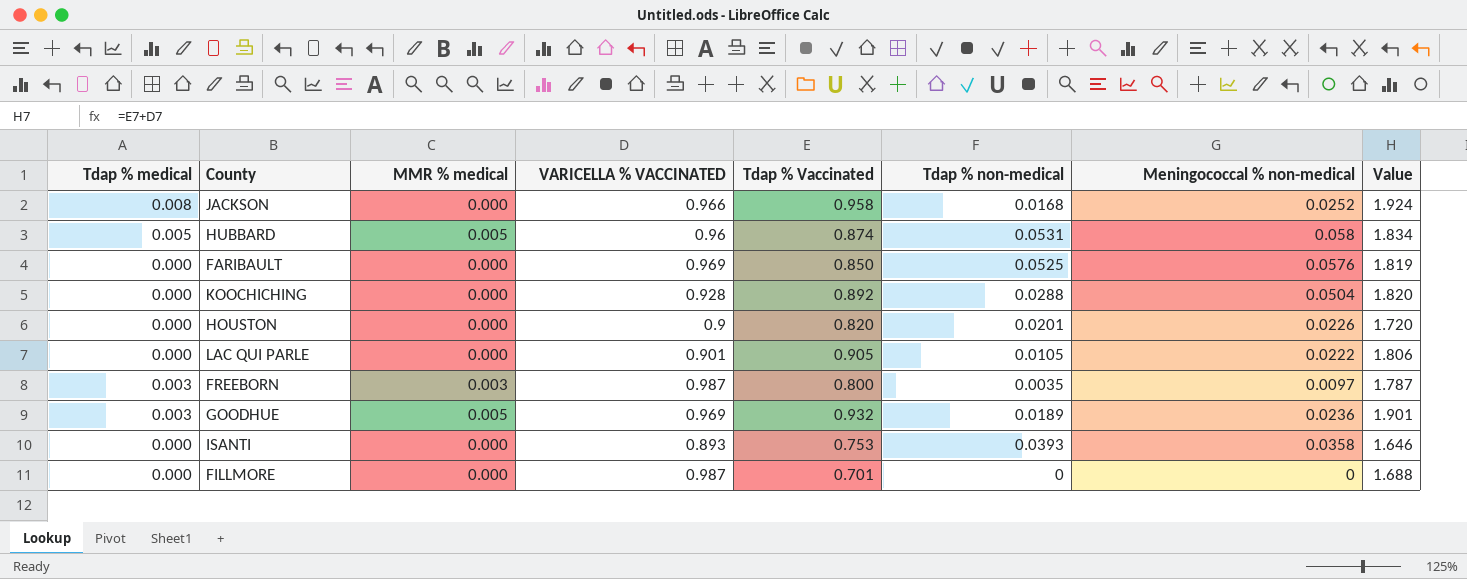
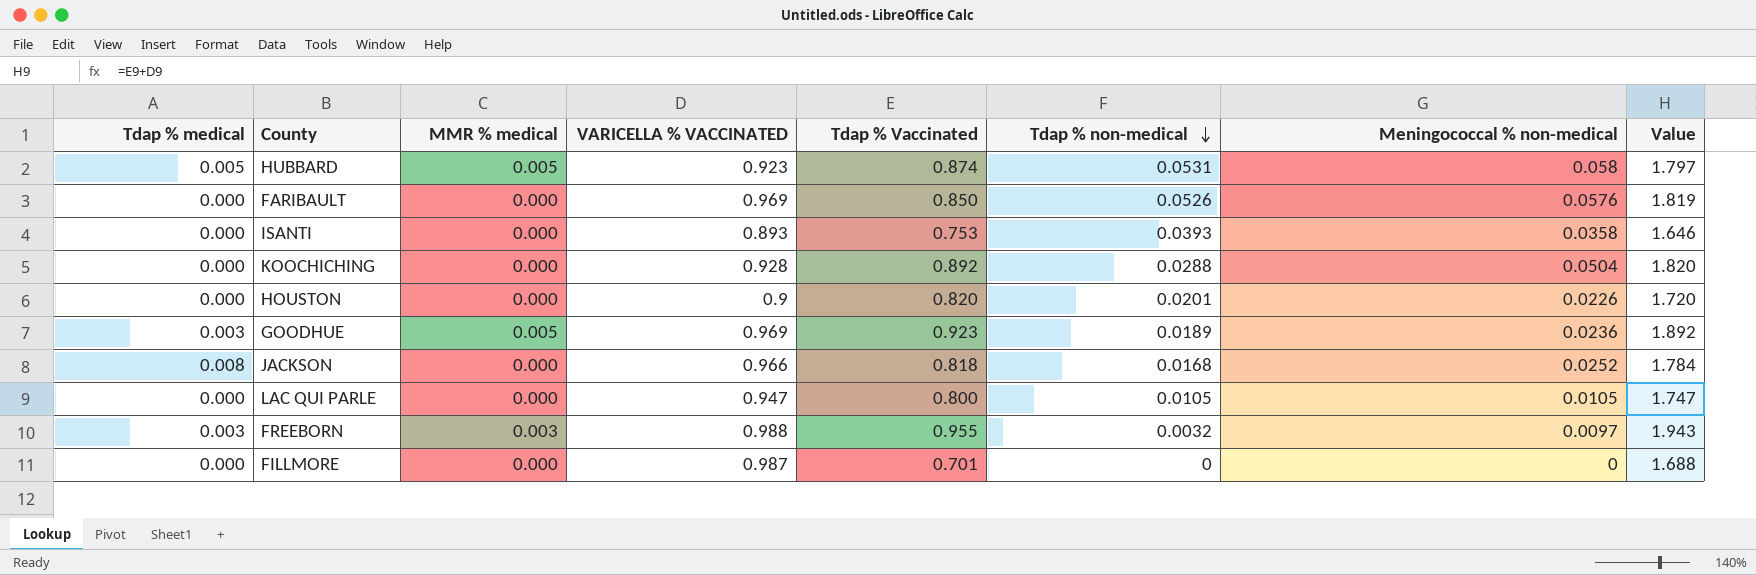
row order: none -> Tdap % non-medical descending
HUBBARD | VARICELLA % VACCINATED: 0.96 -> 0.923
HUBBARD | Value: 1.834 -> 1.797
FARIBAULT | Tdap % non-medical: 0.0525 -> 0.0526
GOODHUE | Tdap % Vaccinated: 0.932 -> 0.923
GOODHUE | Value: 1.901 -> 1.892
JACKSON | Tdap % Vaccinated: 0.958 -> 0.818
JACKSON | Value: 1.924 -> 1.784
LAC QUI PARLE | VARICELLA % VACCINATED: 0.901 -> 0.947
LAC QUI PARLE | Tdap % Vaccinated: 0.905 -> 0.800
LAC QUI PARLE | Meningococcal % non-medical: 0.0222 -> 0.0105
LAC QUI PARLE | Value: 1.806 -> 1.747
FREEBORN | VARICELLA % VACCINATED: 0.987 -> 0.988
FREEBORN | Tdap % Vaccinated: 0.800 -> 0.955
FREEBORN | Tdap % non-medical: 0.0035 -> 0.0032
FREEBORN | Value: 1.787 -> 1.943

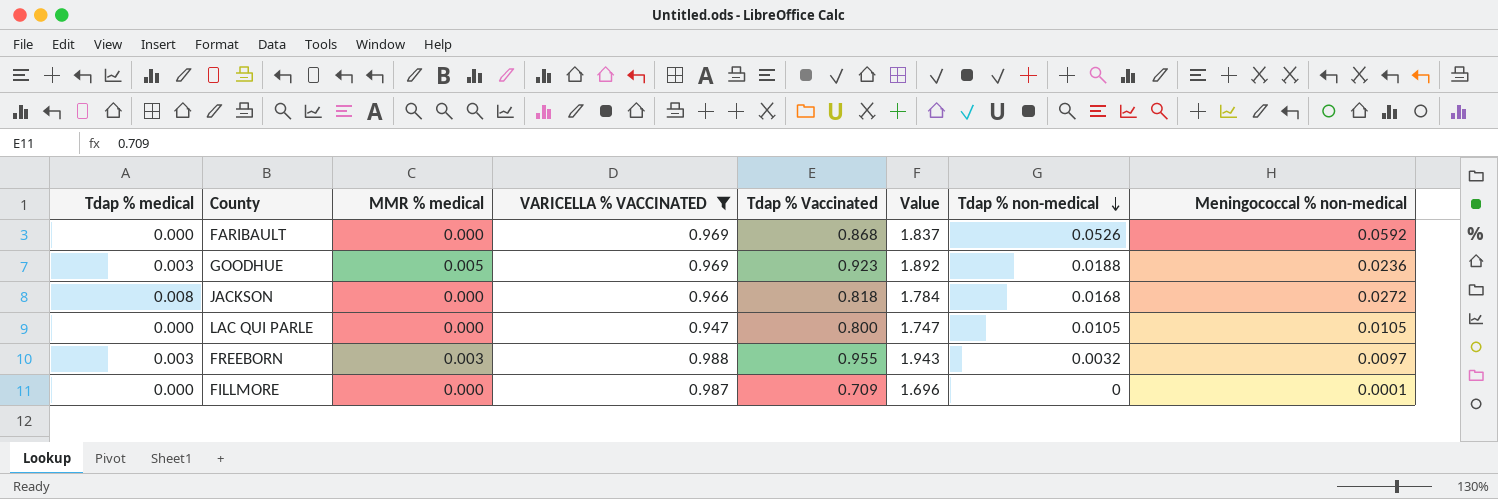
filter: none -> VARICELLA % VACCINATED >= 0.947
column Value | position: 8 -> 6
FARIBAULT | Tdap % Vaccinated: 0.850 -> 0.868
FARIBAULT | Value: 1.819 -> 1.837
FARIBAULT | Meningococcal % non-medical: 0.0576 -> 0.0592
GOODHUE | Tdap % non-medical: 0.0189 -> 0.0188
JACKSON | Meningococcal % non-medical: 0.0252 -> 0.0272
FILLMORE | Tdap % Vaccinated: 0.701 -> 0.709
FILLMORE | Value: 1.688 -> 1.696
FILLMORE | Meningococcal % non-medical: 0 -> 0.0001

